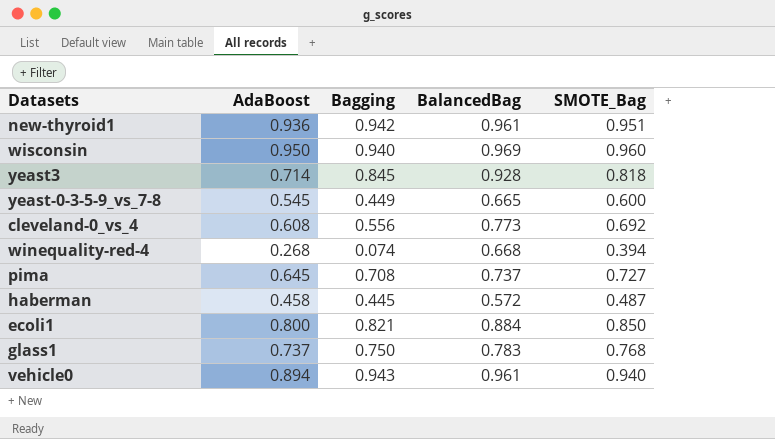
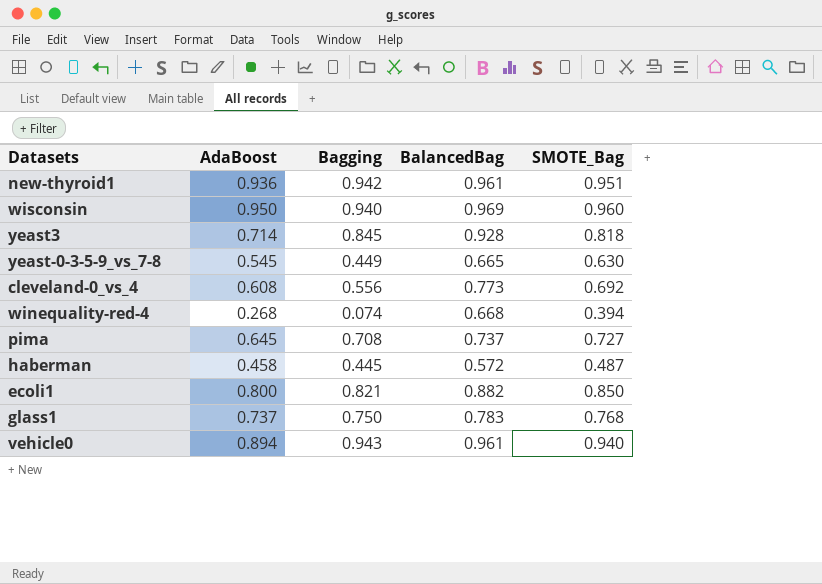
yeast-0-3-5-9_vs_7-8 | SMOTE_Bag: 0.600 -> 0.630
ecoli1 | BalancedBag: 0.884 -> 0.882

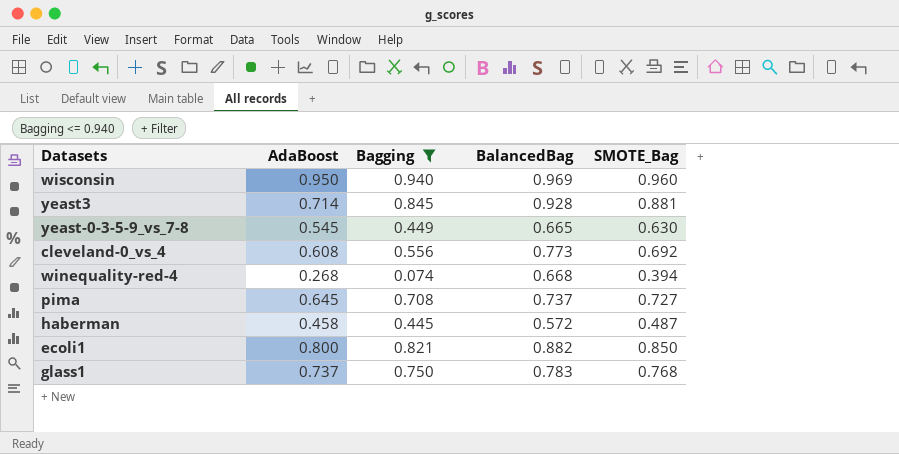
filter: none -> Bagging <= 0.940
yeast3 | SMOTE_Bag: 0.818 -> 0.881

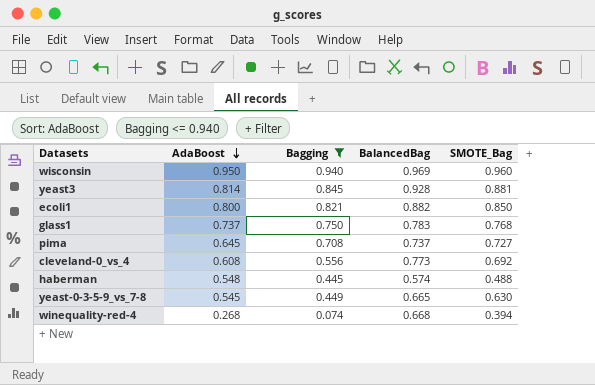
row order: none -> AdaBoost descending
yeast3 | AdaBoost: 0.714 -> 0.814
haberman | AdaBoost: 0.458 -> 0.548
haberman | BalancedBag: 0.572 -> 0.574
haberman | SMOTE_Bag: 0.487 -> 0.488

